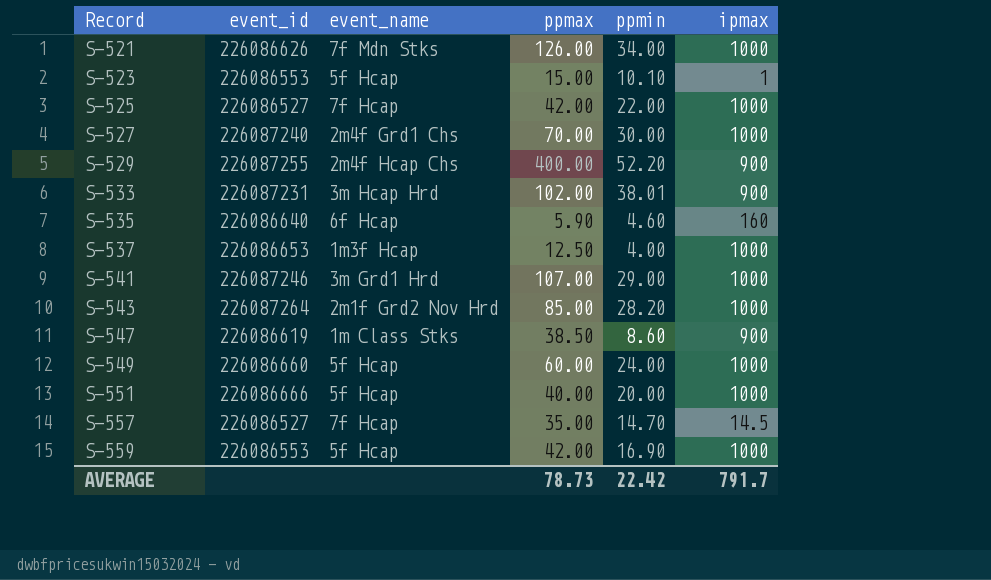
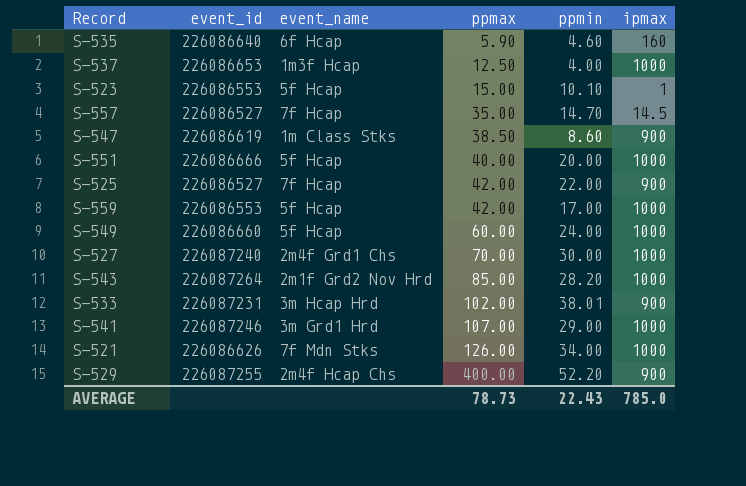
row order: Record ascending -> ppmax ascending
S-525 | ipmax: 1000 -> 900
S-559 | ppmin: 16.90 -> 17.00
AVERAGE | ppmin: 22.42 -> 22.43
AVERAGE | ipmax: 791.7 -> 785.0

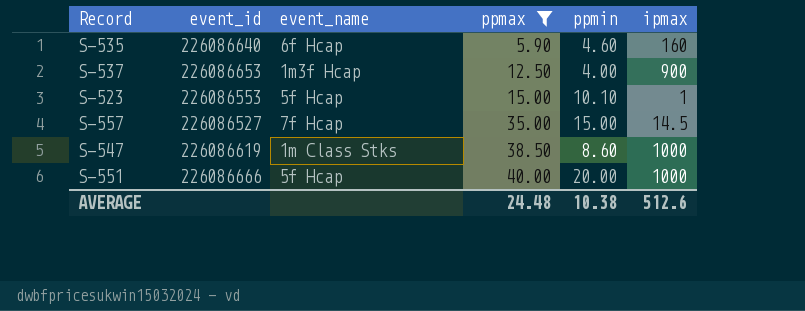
filter: none -> ppmax <= 40.00
S-537 | ipmax: 1000 -> 900
S-557 | ppmin: 14.70 -> 15.00
S-547 | ipmax: 900 -> 1000
AVERAGE | ppmax: 78.73 -> 24.48
AVERAGE | ppmin: 22.43 -> 10.38
AVERAGE | ipmax: 785.0 -> 512.6

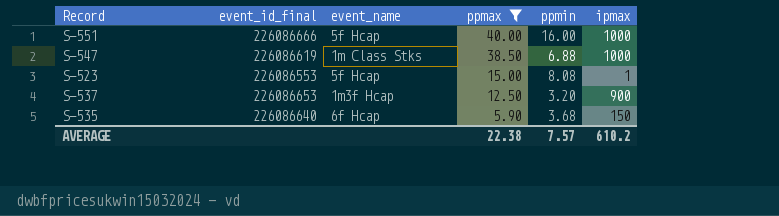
row order: ppmax ascending -> ppmax descending
column name: event_id -> event_id_final
row S-557: 226086527 | 7f Hcap | 35.00 | 15.00 | 14.5 -> none
S-551 | ppmin: 20.00 -> 16.00
S-547 | ppmin: 8.60 -> 6.88
S-523 | ppmin: 10.10 -> 8.08
S-537 | ppmin: 4.00 -> 3.20
S-535 | ppmin: 4.60 -> 3.68
S-535 | ipmax: 160 -> 150
AVERAGE | ppmax: 24.48 -> 22.38
AVERAGE | ppmin: 10.38 -> 7.57
AVERAGE | ipmax: 512.6 -> 610.2

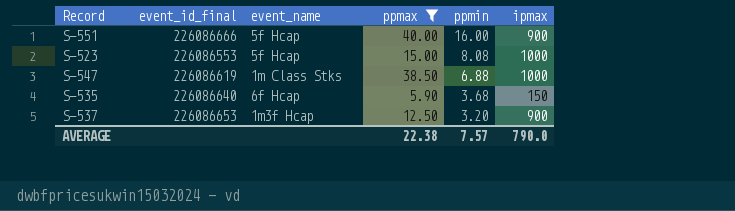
row order: ppmax descending -> ppmin descending
S-551 | ipmax: 1000 -> 900
S-523 | ipmax: 1 -> 1000
AVERAGE | ipmax: 610.2 -> 790.0

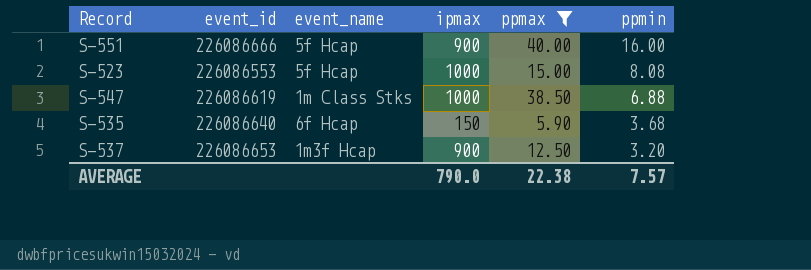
column name: event_id_final -> event_id
column ipmax | position: 6 -> 4

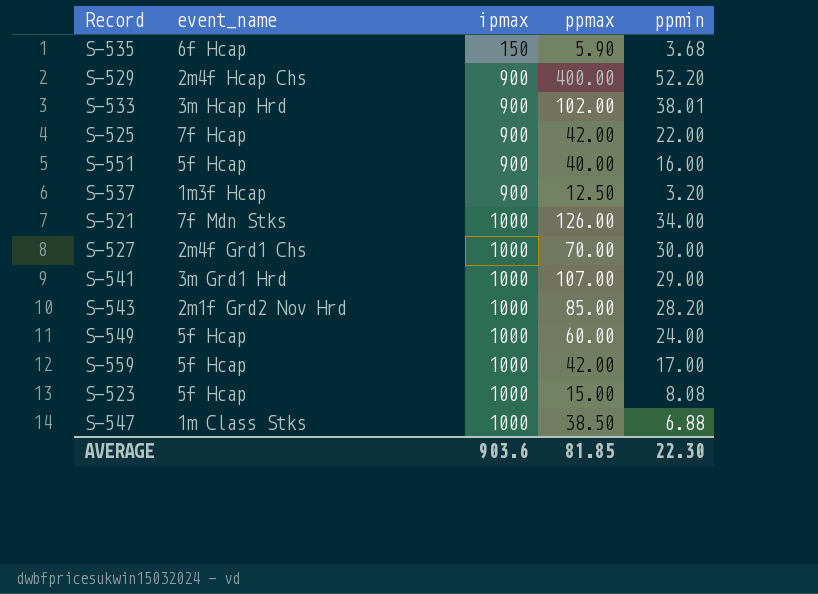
filter: ppmax <= 40.00 -> none
row order: ppmin descending -> ipmax ascending
column event_id | position: 2 -> none
AVERAGE | ipmax: 790.0 -> 903.6
AVERAGE | ppmax: 22.38 -> 81.85
AVERAGE | ppmin: 7.57 -> 22.30

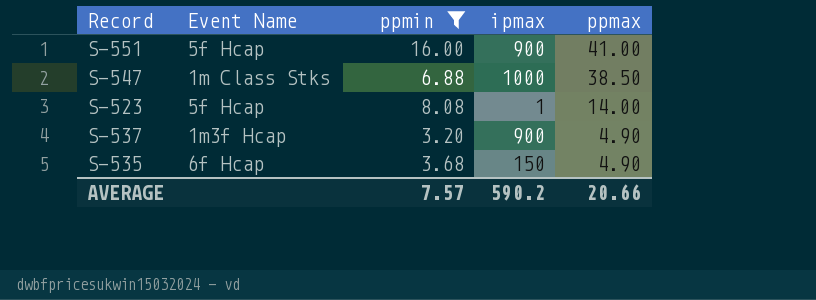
filter: none -> ppmin <= 16.00
row order: ipmax ascending -> ppmax descending
column name: event_name -> Event Name
column ppmin | position: 5 -> 3
S-551 | ppmax: 40.00 -> 41.00
S-523 | ipmax: 1000 -> 1
S-523 | ppmax: 15.00 -> 14.00
S-537 | ppmax: 12.50 -> 4.90
S-535 | ppmax: 5.90 -> 4.90
AVERAGE | ppmin: 22.30 -> 7.57
AVERAGE | ipmax: 903.6 -> 590.2
AVERAGE | ppmax: 81.85 -> 20.66

